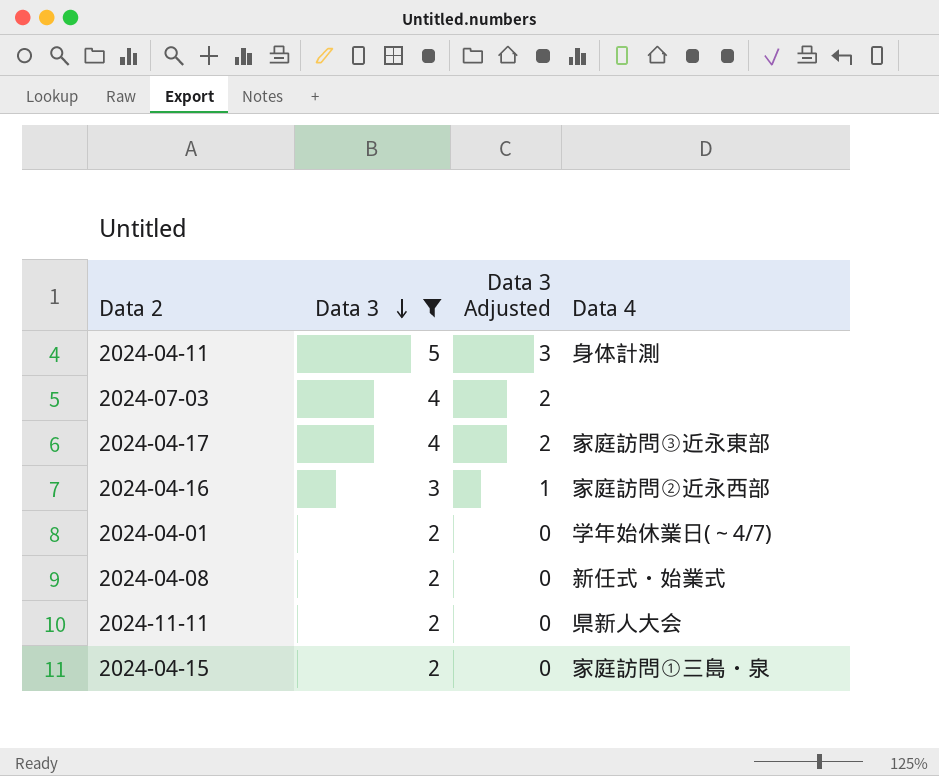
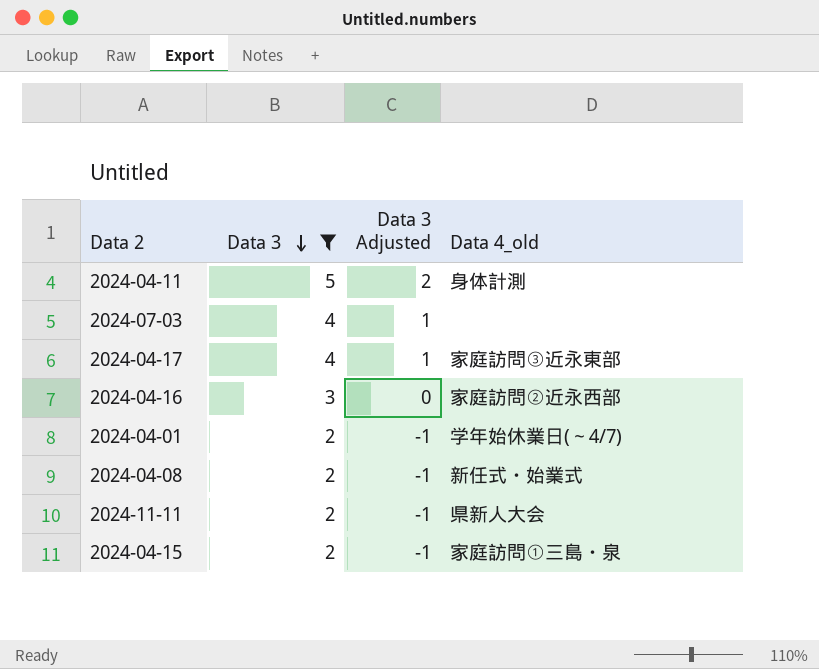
column Data 3 Adjusted | formula: [Data 3] - 2 -> [Data 3] - 3
column name: Data 4 -> Data 4_old

